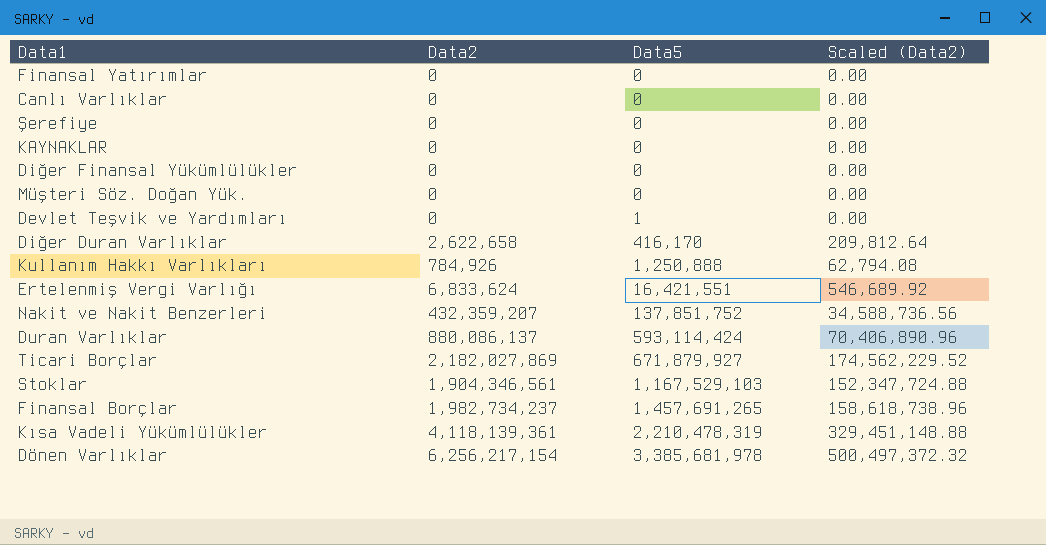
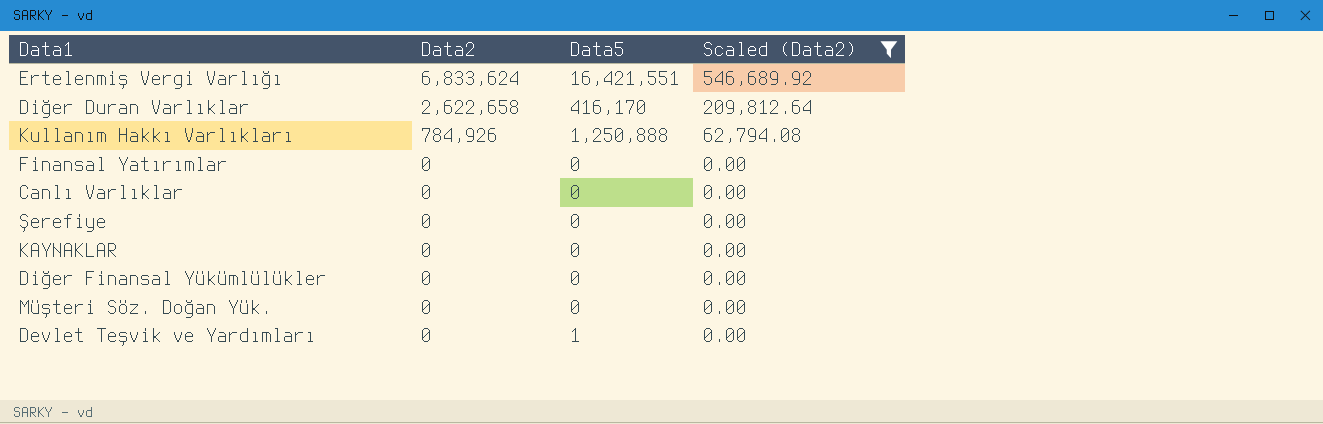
filter: none -> Scaled (Data2) <= 546,689.92
row order: Data5 ascending -> Data2 descending

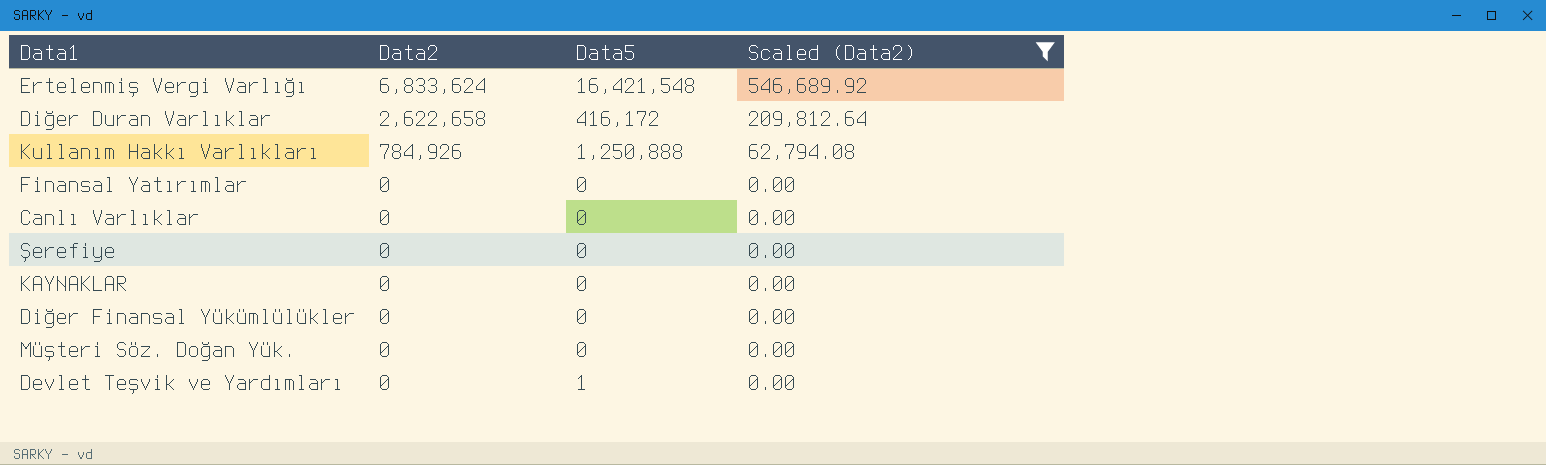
Ertelenmiş Vergi Varlığı | Data5: 16,421,551 -> 16,421,548
Diğer Duran Varlıklar | Data5: 416,170 -> 416,172

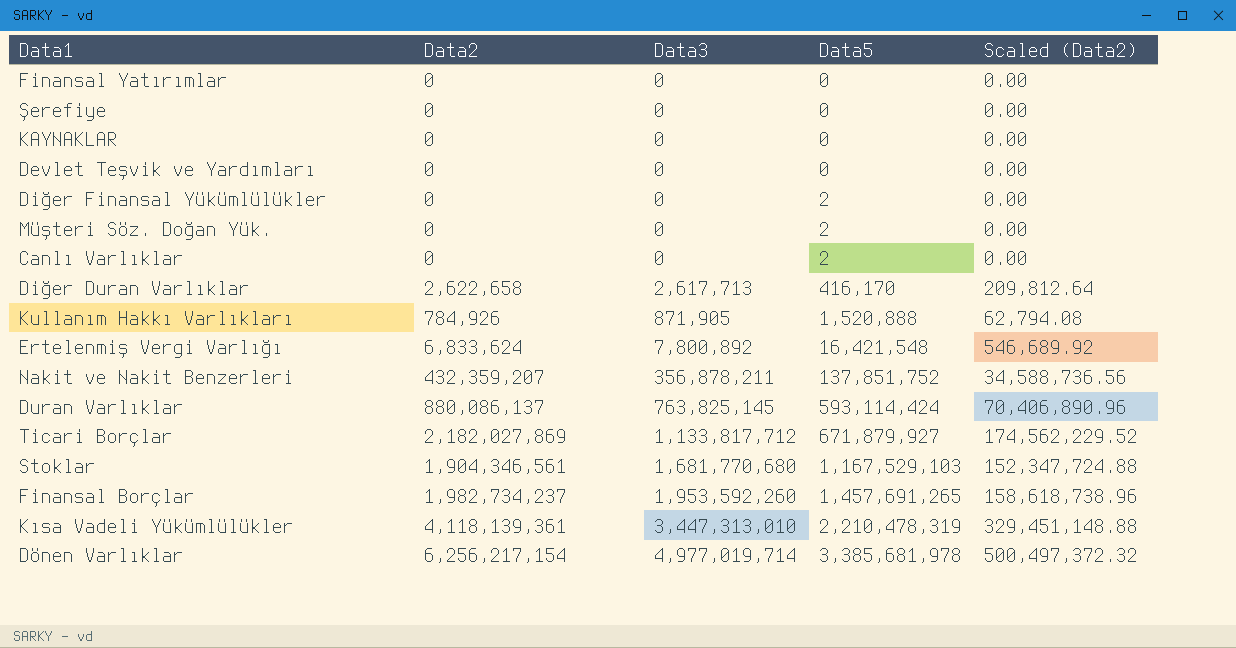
filter: Scaled (Data2) <= 546,689.92 -> none
row order: Data2 descending -> Data5 ascending
column Data3 | position: none -> 3
Devlet Teşvik ve Yardımları | Data5: 1 -> 0
Diğer Finansal Yükümlülükler | Data5: 0 -> 2
Müşteri Söz. Doğan Yük. | Data5: 0 -> 2
Canlı Varlıklar | Data5: 0 -> 2
Diğer Duran Varlıklar | Data5: 416,172 -> 416,170
Kullanım Hakkı Varlıkları | Data5: 1,250,888 -> 1,520,888

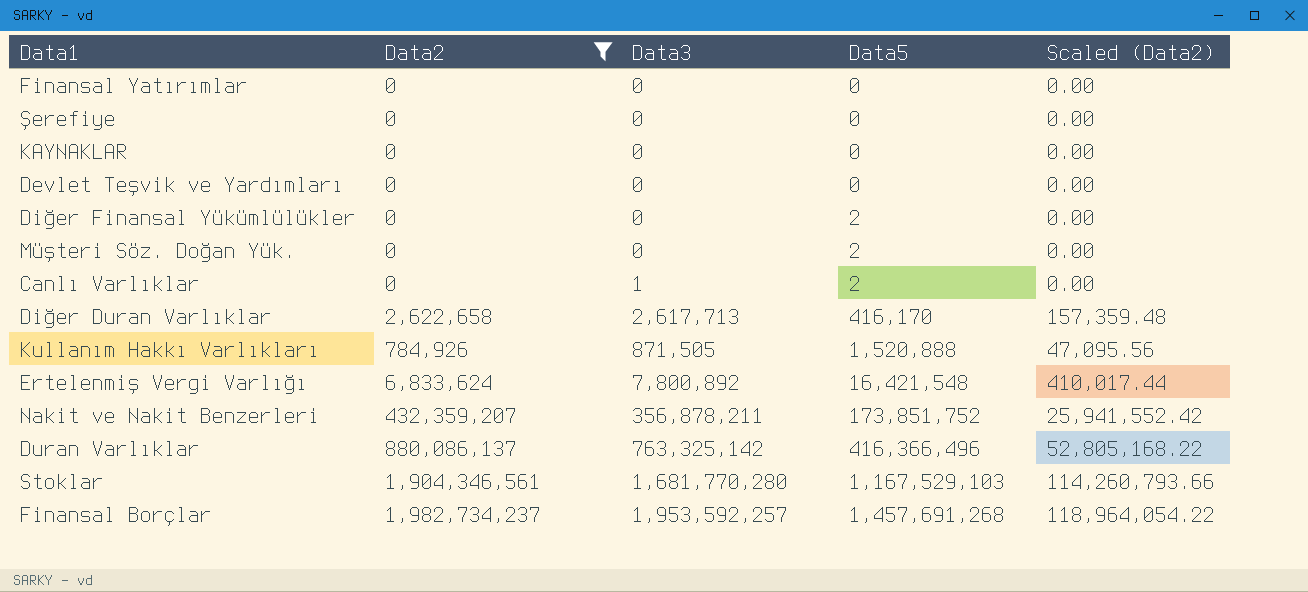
filter: none -> Data2 <= 1,982,734,237
column Scaled (Data2) | formula: [Data2] * 0.08 -> [Data2] * 0.06
Canlı Varlıklar | Data3: 0 -> 1
Kullanım Hakkı Varlıkları | Data3: 871,905 -> 871,505
Nakit ve Nakit Benzerleri | Data5: 137,851,752 -> 173,851,752
Duran Varlıklar | Data3: 763,825,145 -> 763,325,142
Duran Varlıklar | Data5: 593,114,424 -> 416,366,496
Stoklar | Data3: 1,681,770,680 -> 1,681,770,280
Finansal Borçlar | Data3: 1,953,592,260 -> 1,953,592,257
Finansal Borçlar | Data5: 1,457,691,265 -> 1,457,691,268

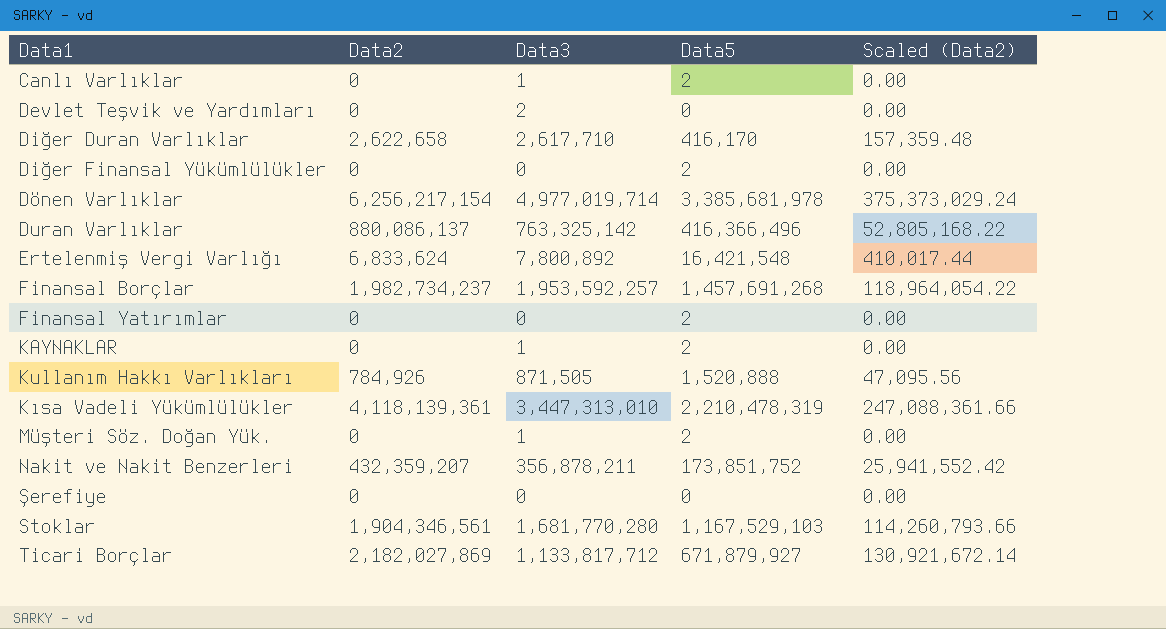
filter: Data2 <= 1,982,734,237 -> none
row order: Data5 ascending -> Data1 ascending
Devlet Teşvik ve Yardımları | Data3: 0 -> 2
Diğer Duran Varlıklar | Data3: 2,617,713 -> 2,617,710
Finansal Yatırımlar | Data5: 0 -> 2
KAYNAKLAR | Data3: 0 -> 1
KAYNAKLAR | Data5: 0 -> 2
Müşteri Söz. Doğan Yük. | Data3: 0 -> 1

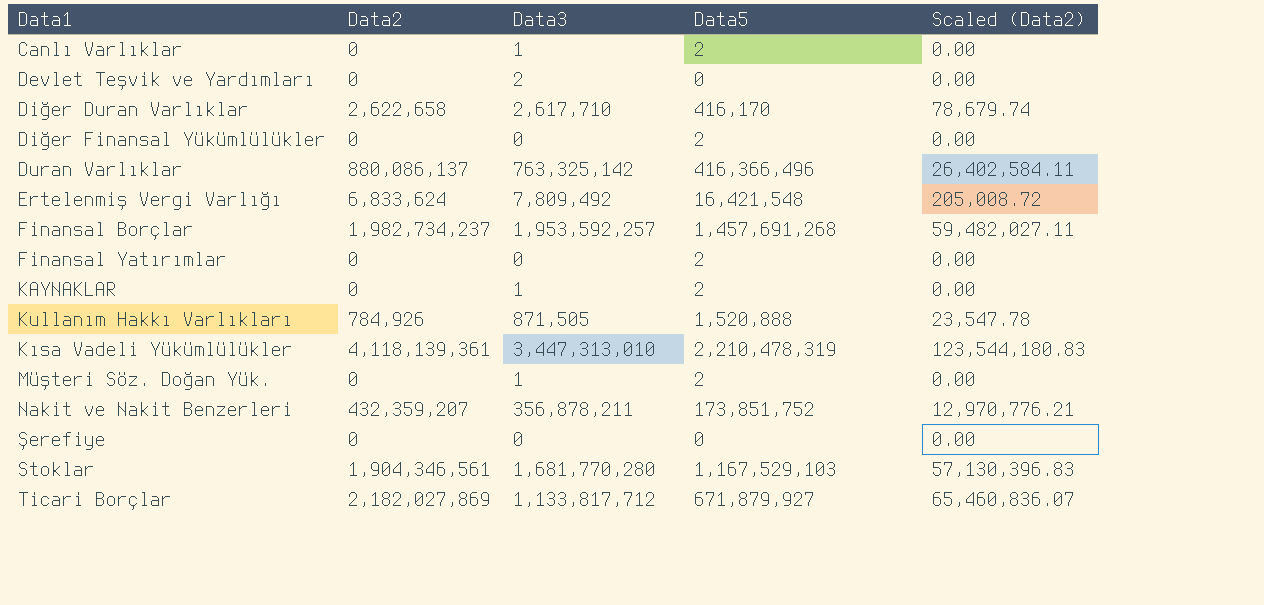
column Scaled (Data2) | formula: [Data2] * 0.06 -> [Data2] * 0.03
row Dönen Varlıklar: 6,256,217,154 | 4,977,019,714 | 3,385,681,978 | 375,373,029.24 -> none
Ertelenmiş Vergi Varlığı | Data3: 7,800,892 -> 7,809,492

